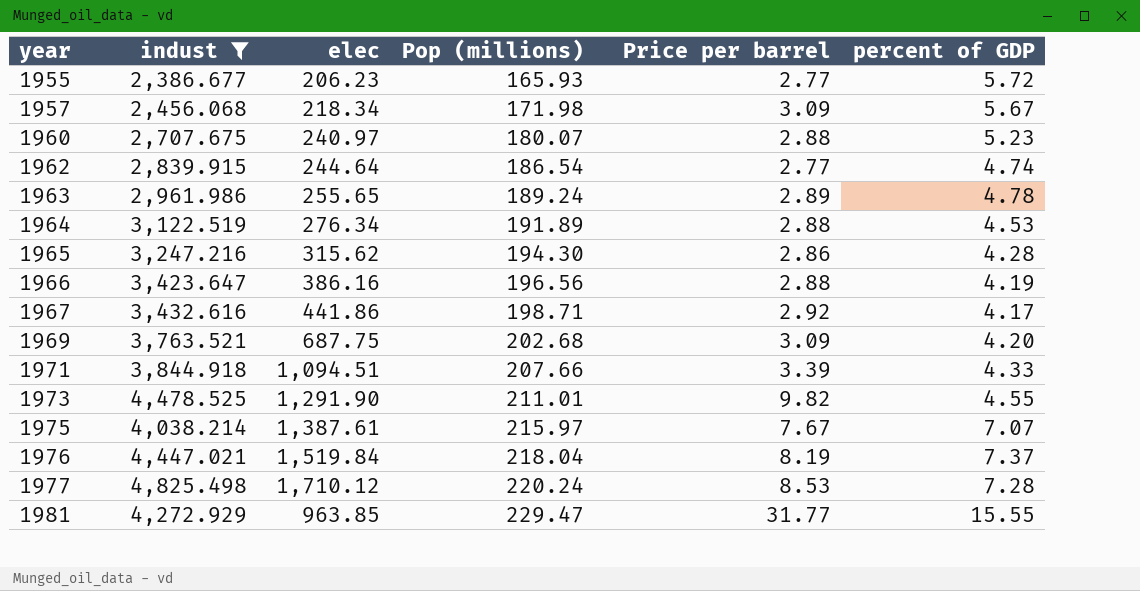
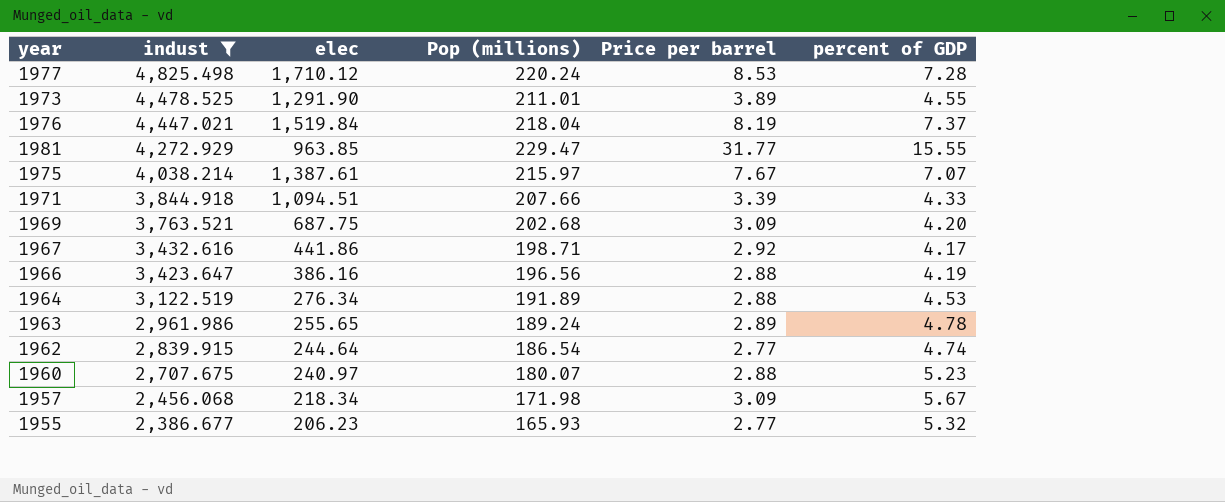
row order: year ascending -> indust descending
row 1965: 3,247.216 | 315.62 | 194.30 | 2.86 | 4.28 -> none
1973 | Price per barrel: 9.82 -> 3.89
1955 | percent of GDP: 5.72 -> 5.32

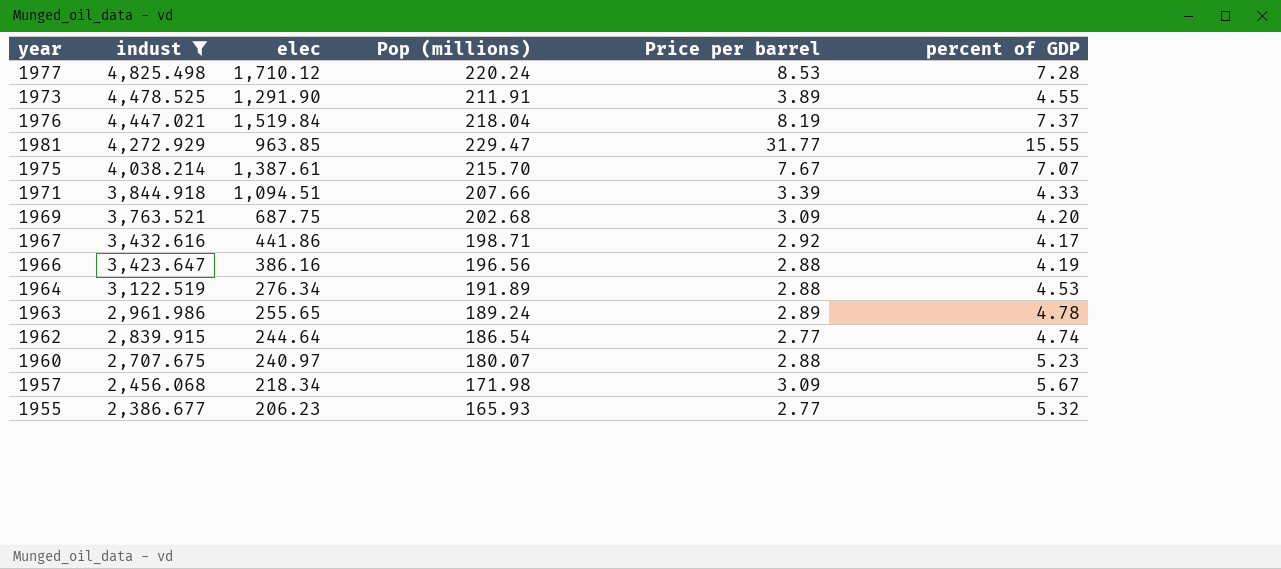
1973 | Pop (millions): 211.01 -> 211.91
1975 | Pop (millions): 215.97 -> 215.70

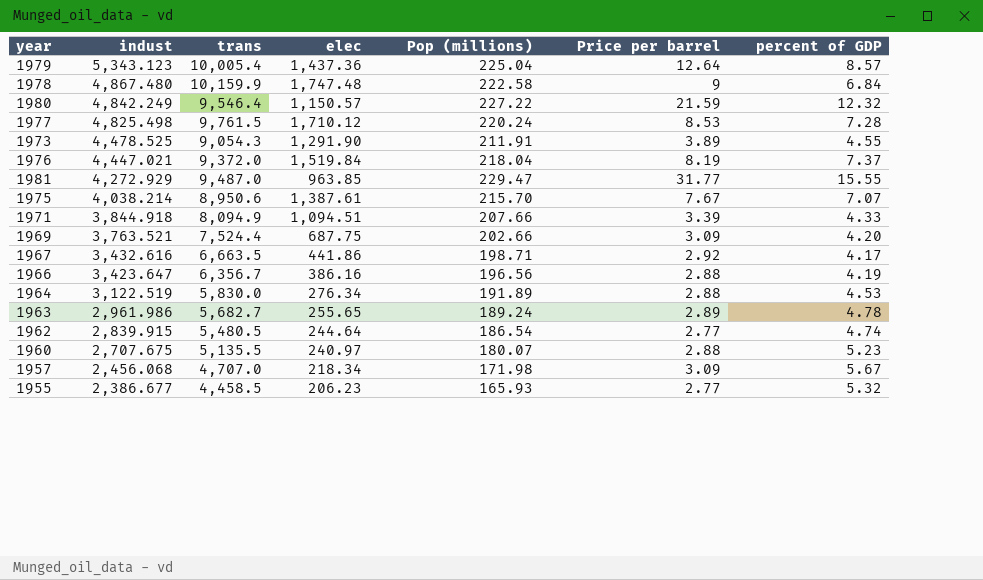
filter: indust <= 4,825.498 -> none
column trans | position: none -> 3
1969 | Pop (millions): 202.68 -> 202.66

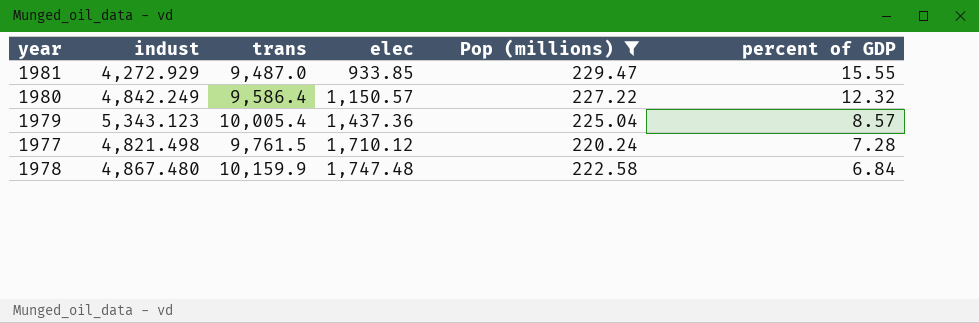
filter: none -> Pop (millions) >= 220.24
row order: indust descending -> elec ascending
column Price per barrel | position: 6 -> none
1981 | elec: 963.85 -> 933.85
1980 | trans: 9,546.4 -> 9,586.4
1977 | indust: 4,825.498 -> 4,821.498

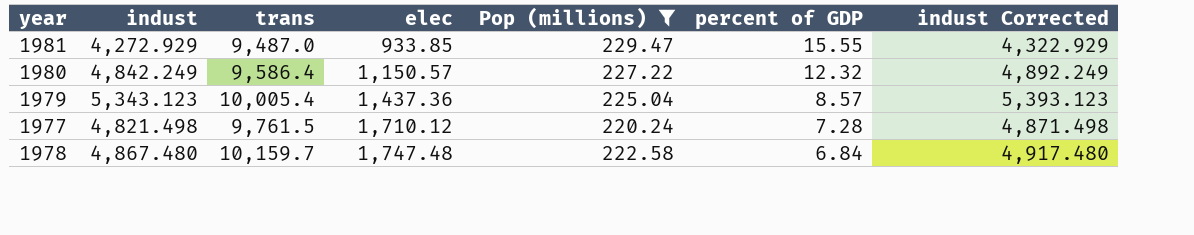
column indust Corrected | formula: none -> [indust] + 50
1978 | trans: 10,159.9 -> 10,159.7

